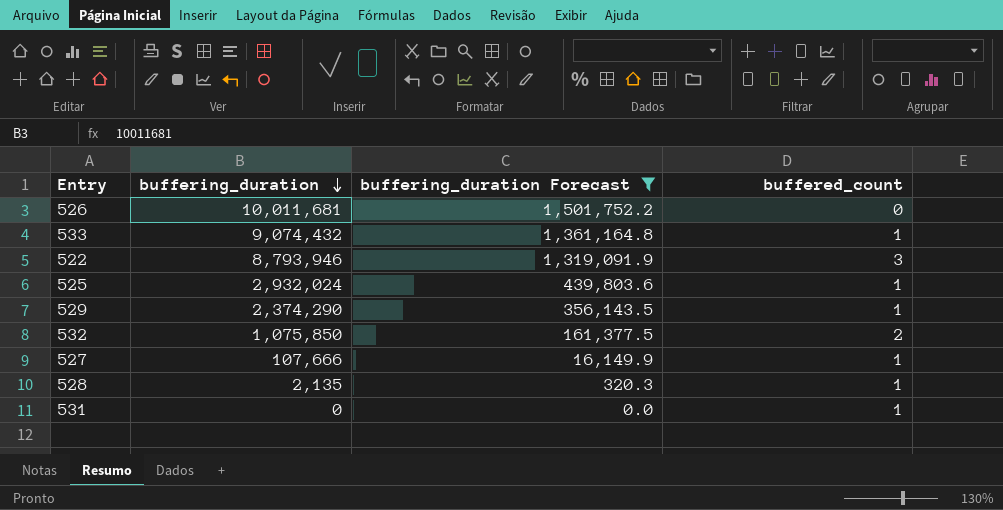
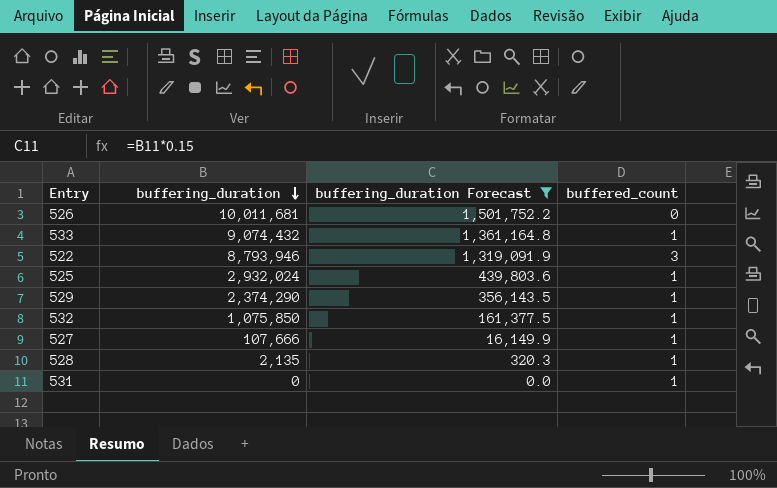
532 | buffered_count: 2 -> 1

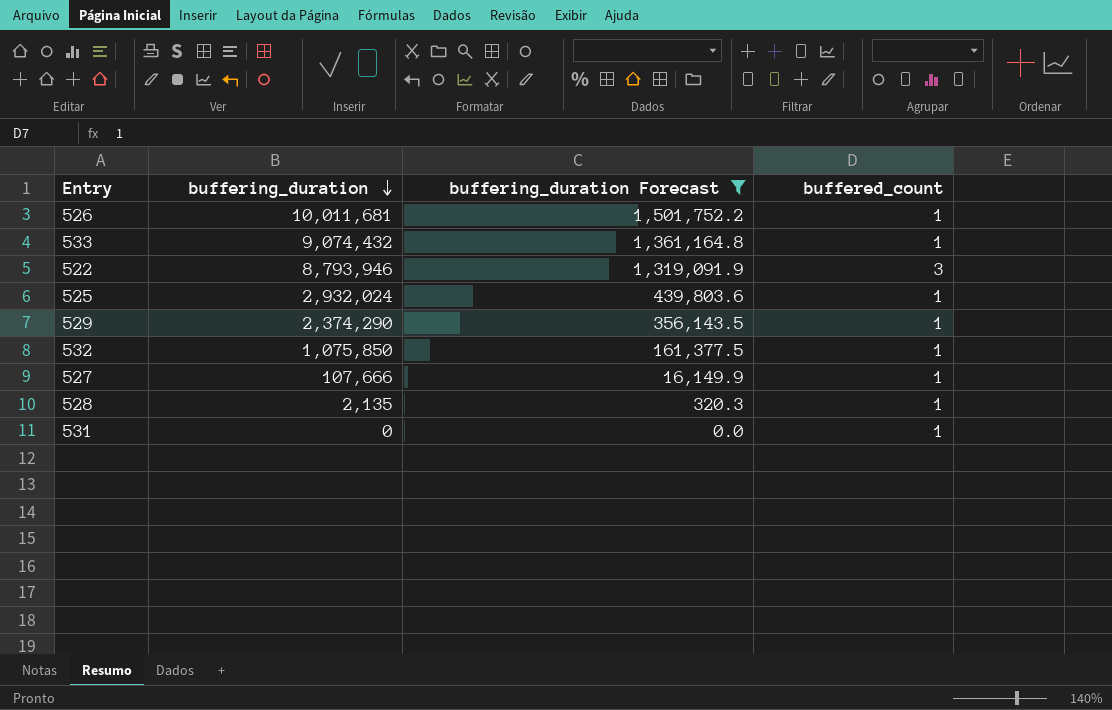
526 | buffered_count: 0 -> 1

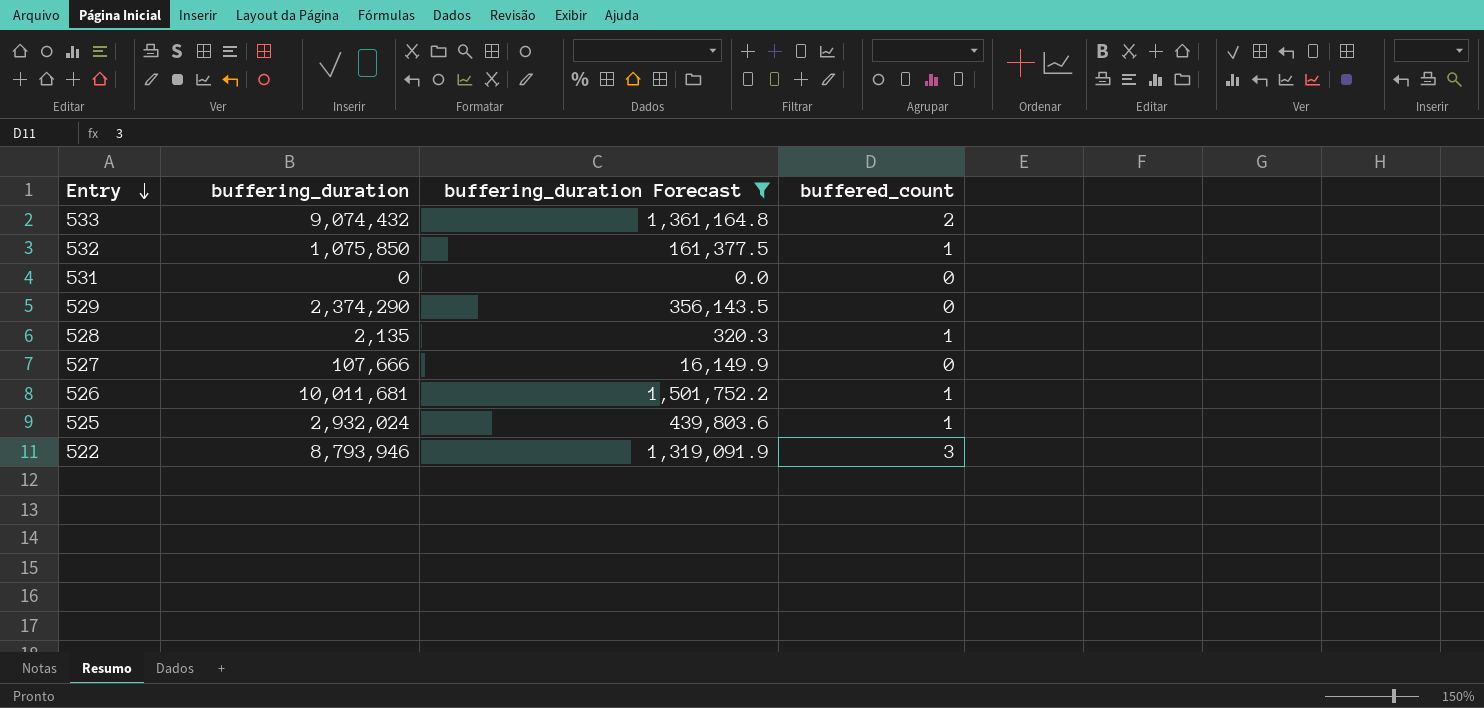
row order: buffering_duration descending -> Entry descending
533 | buffered_count: 1 -> 2
531 | buffered_count: 1 -> 0
529 | buffered_count: 1 -> 0
527 | buffered_count: 1 -> 0

